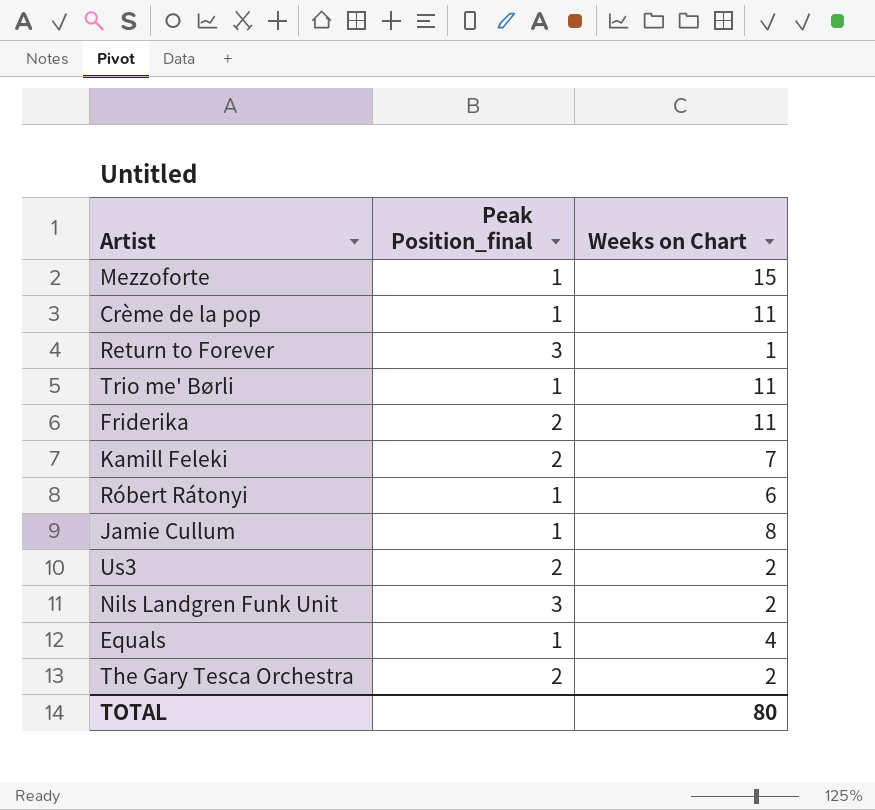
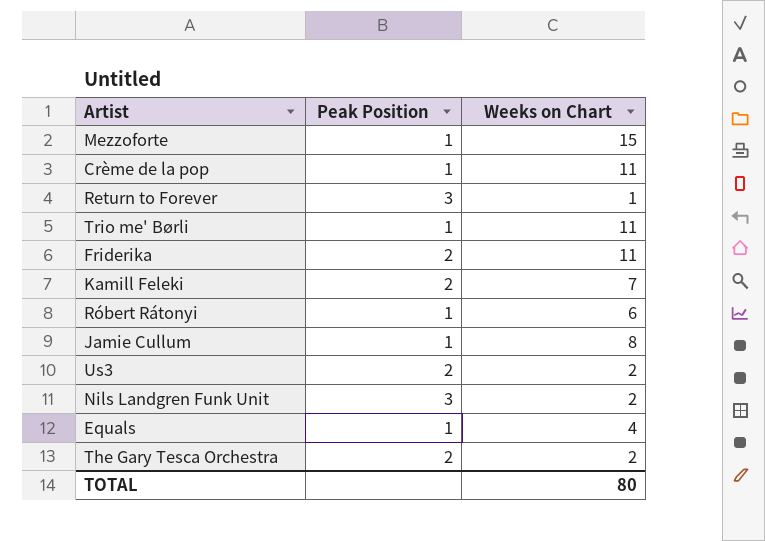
column name: Peak Position_final -> Peak Position

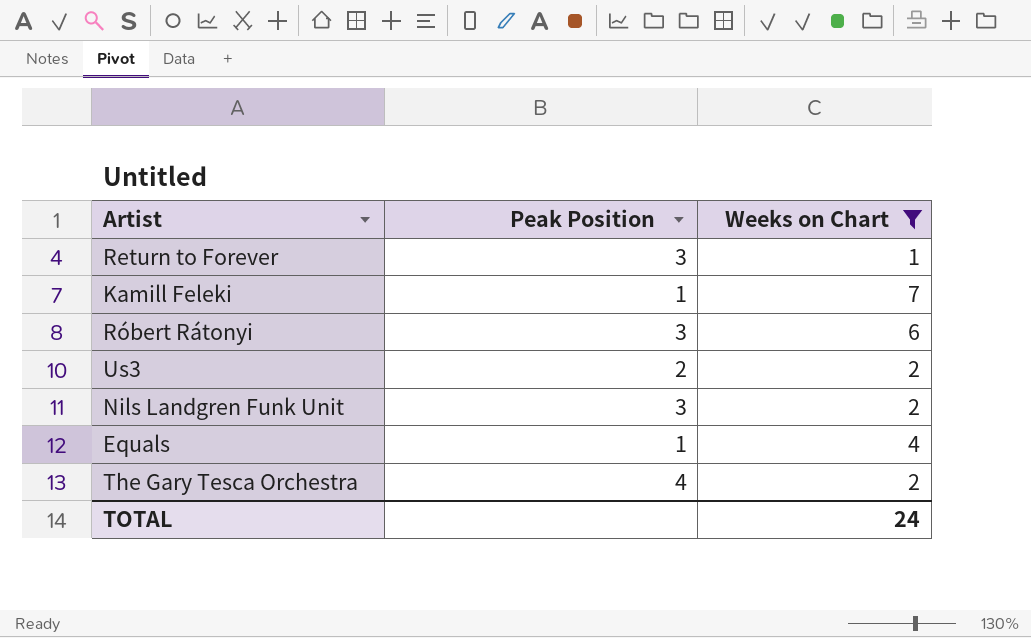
filter: none -> Weeks on Chart <= 7
Kamill Feleki | Peak Position: 2 -> 1
Róbert Rátonyi | Peak Position: 1 -> 3
The Gary Tesca Orchestra | Peak Position: 2 -> 4
TOTAL | Weeks on Chart: 80 -> 24

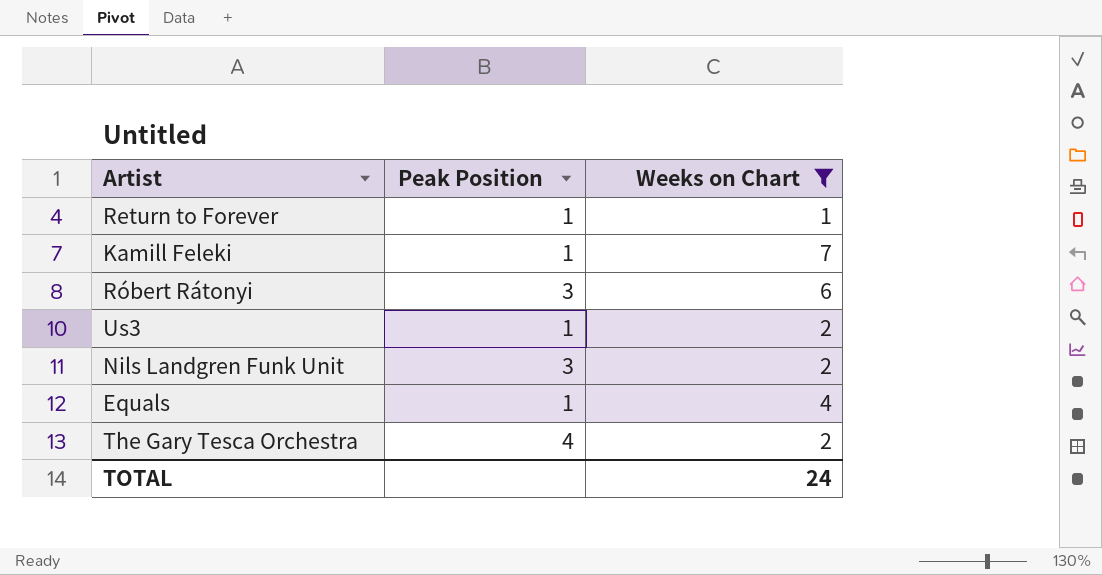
Return to Forever | Peak Position: 3 -> 1
Us3 | Peak Position: 2 -> 1

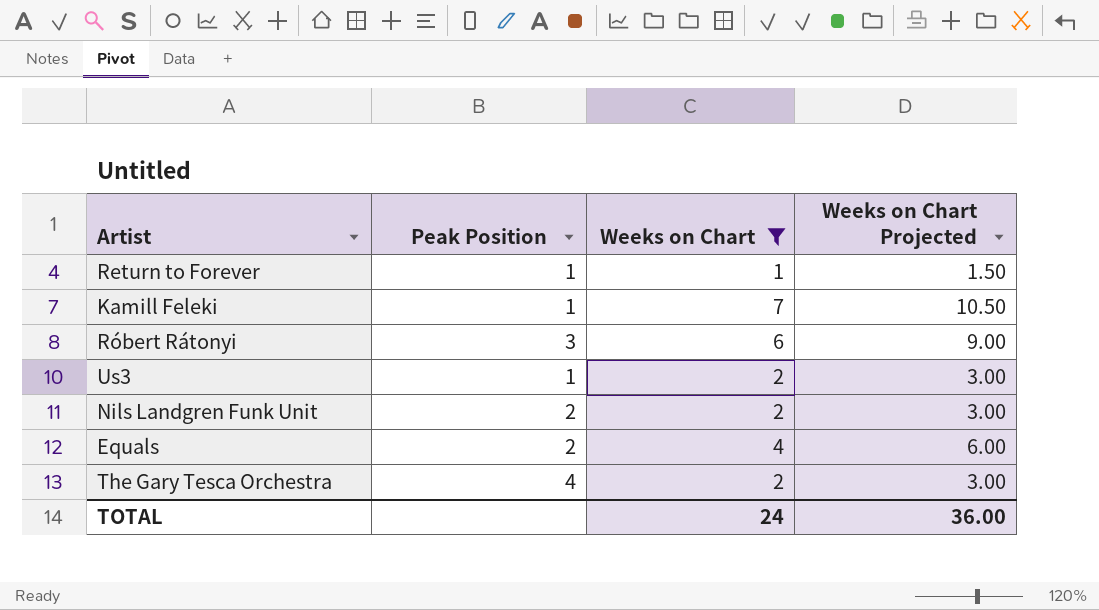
column Weeks on Chart Projected | formula: none -> [Weeks on Chart] * 1.5
Nils Landgren Funk Unit | Peak Position: 3 -> 2
Equals | Peak Position: 1 -> 2

